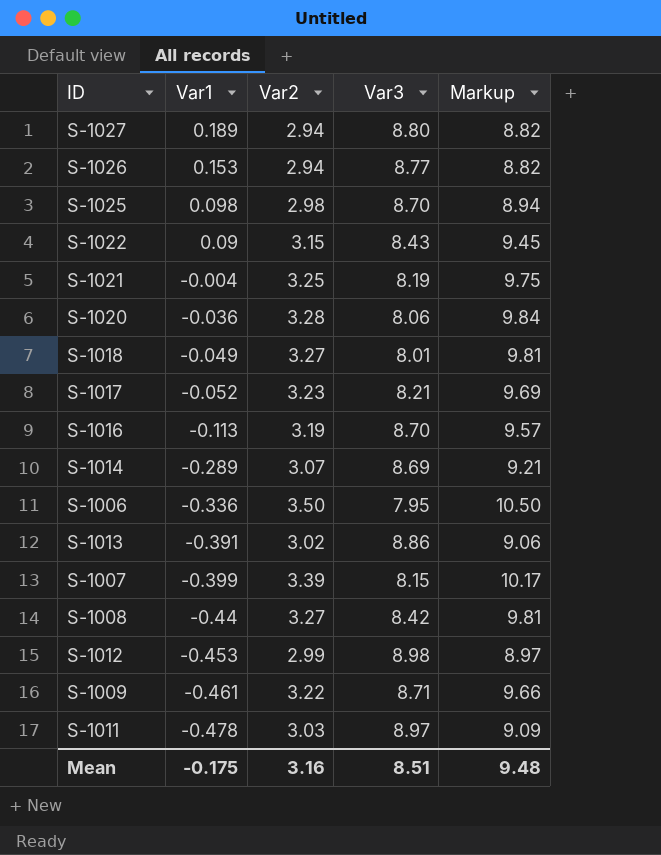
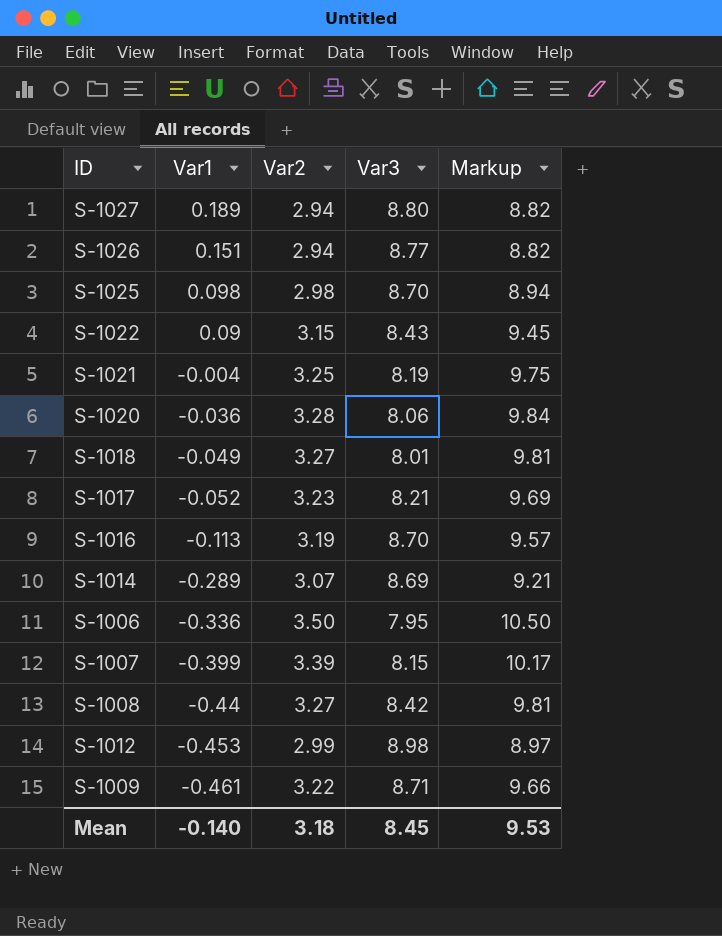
row S-1013: -0.391 | 3.02 | 8.86 | 9.06 -> none
row S-1011: -0.478 | 3.03 | 8.97 | 9.09 -> none
S-1026 | Var1: 0.153 -> 0.151
Mean | Var1: -0.175 -> -0.140
Mean | Var2: 3.16 -> 3.18
Mean | Var3: 8.51 -> 8.45
Mean | Markup: 9.48 -> 9.53

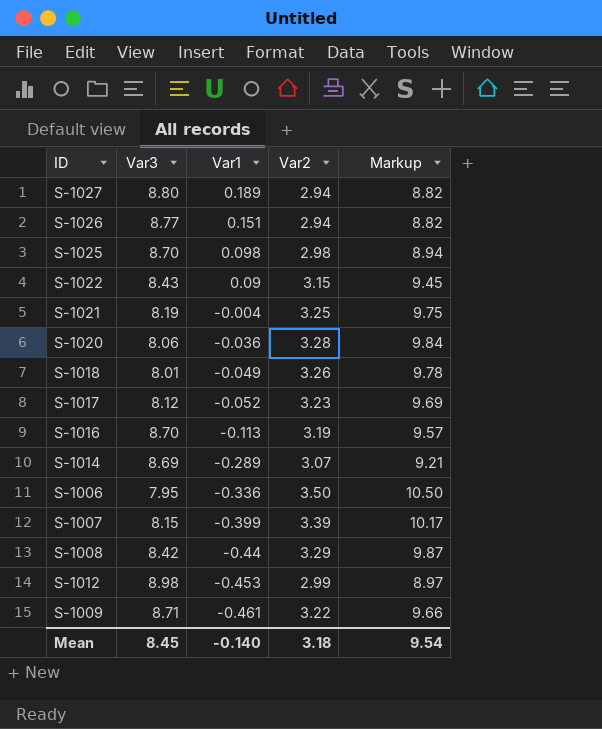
column Var3 | position: 4 -> 2
S-1018 | Var2: 3.27 -> 3.26
S-1018 | Markup: 9.81 -> 9.78
S-1017 | Var3: 8.21 -> 8.12
S-1008 | Var2: 3.27 -> 3.29
S-1008 | Markup: 9.81 -> 9.87
Mean | Markup: 9.53 -> 9.54

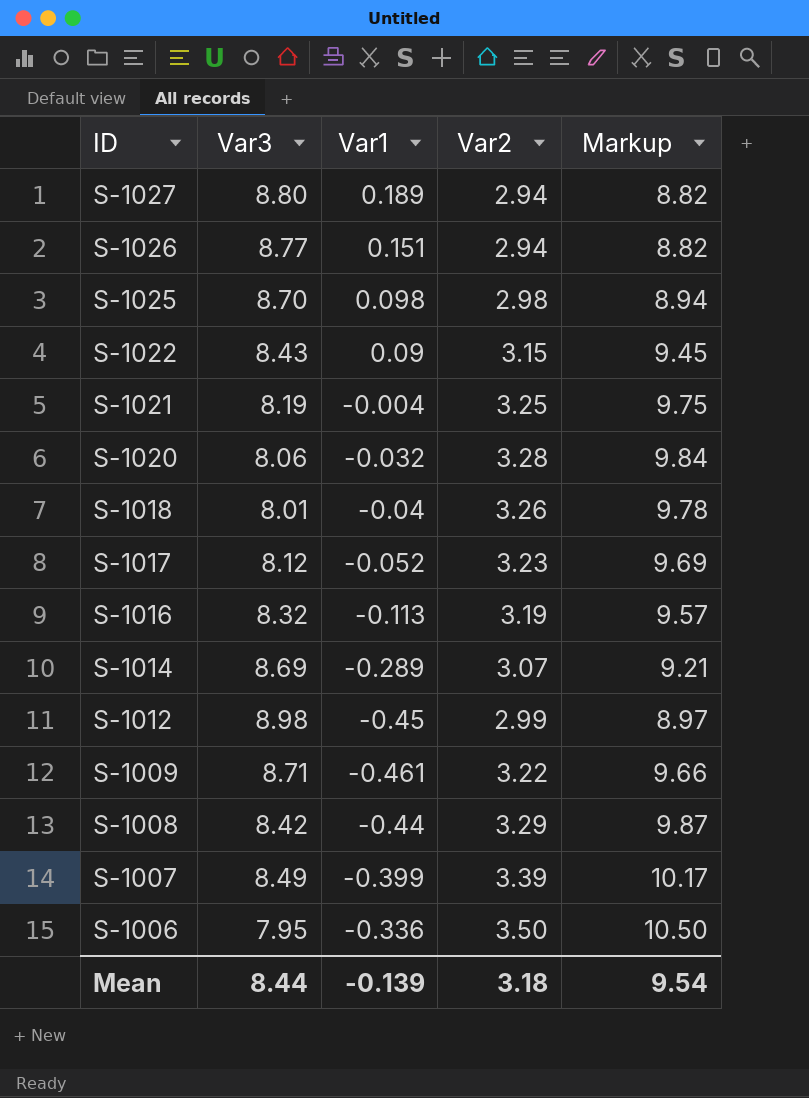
row order: Var1 descending -> ID descending
S-1020 | Var1: -0.036 -> -0.032
S-1018 | Var1: -0.049 -> -0.04
S-1016 | Var3: 8.70 -> 8.32
S-1012 | Var1: -0.453 -> -0.45
S-1007 | Var3: 8.15 -> 8.49
Mean | Var3: 8.45 -> 8.44
Mean | Var1: -0.140 -> -0.139

